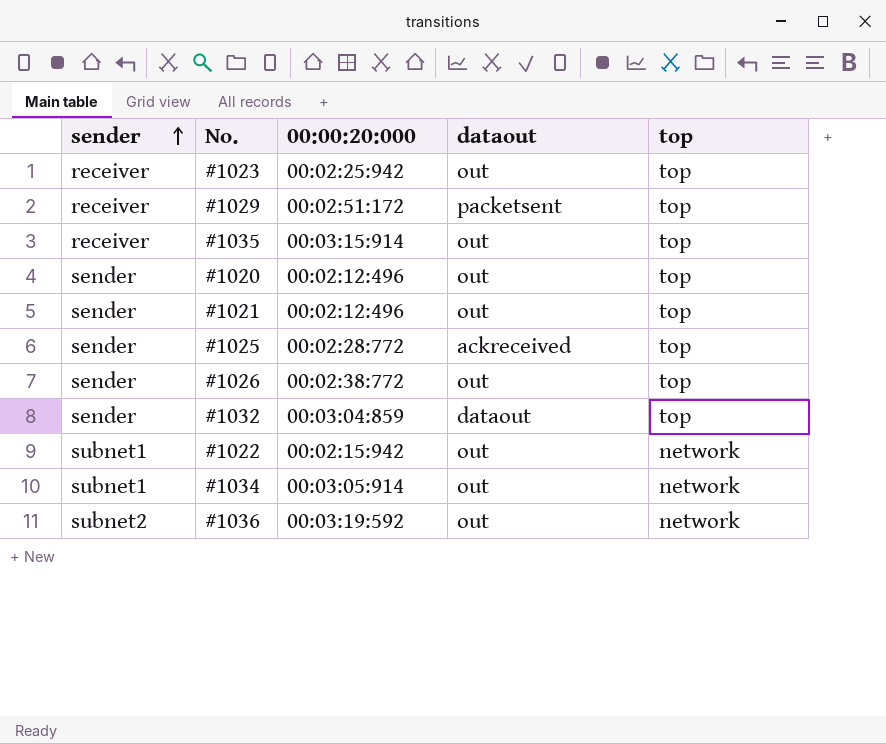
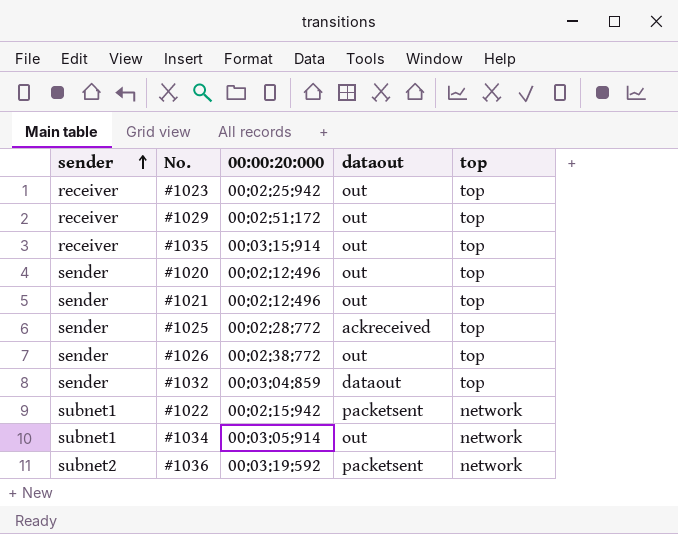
#1029 | dataout: packetsent -> out
#1022 | dataout: out -> packetsent
#1036 | dataout: out -> packetsent

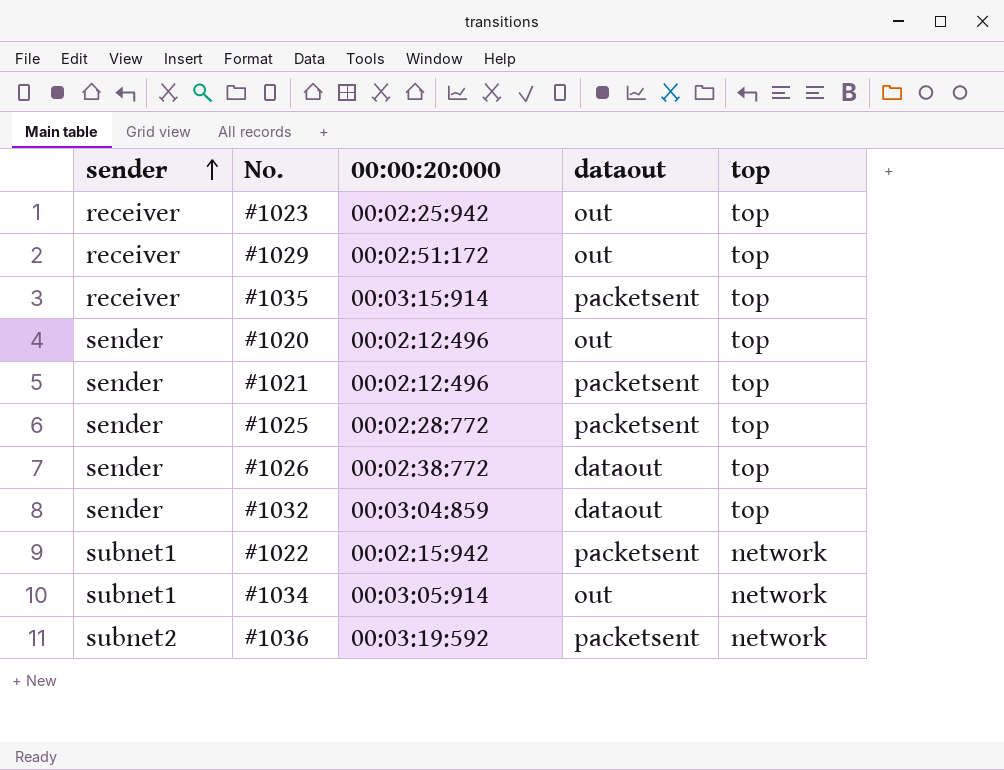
#1035 | dataout: out -> packetsent
#1021 | dataout: out -> packetsent
#1025 | dataout: ackreceived -> packetsent
#1026 | dataout: out -> dataout

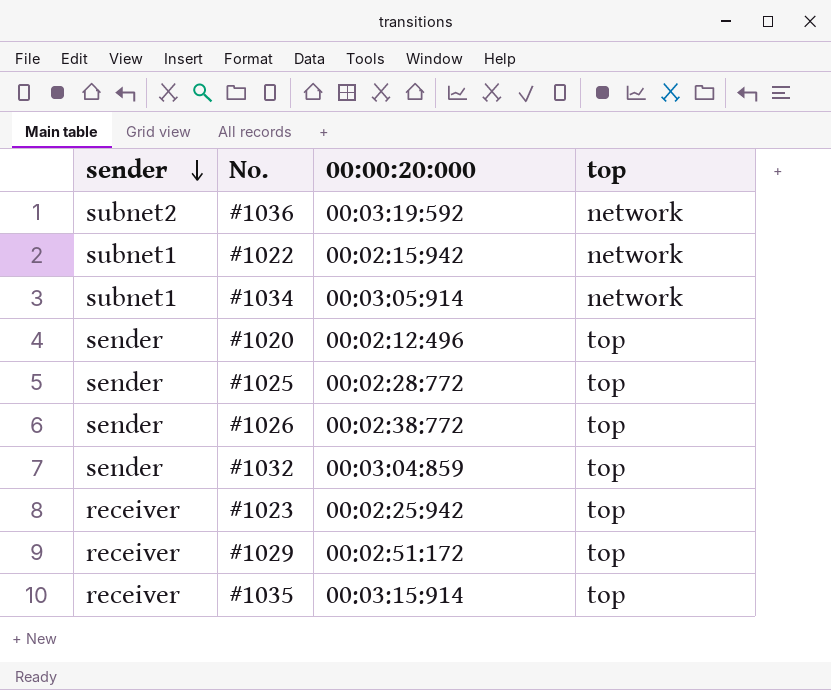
row order: sender ascending -> sender descending
column dataout | position: 4 -> none
row #1021: sender | 00:02:12:496 | packetsent | top -> none

